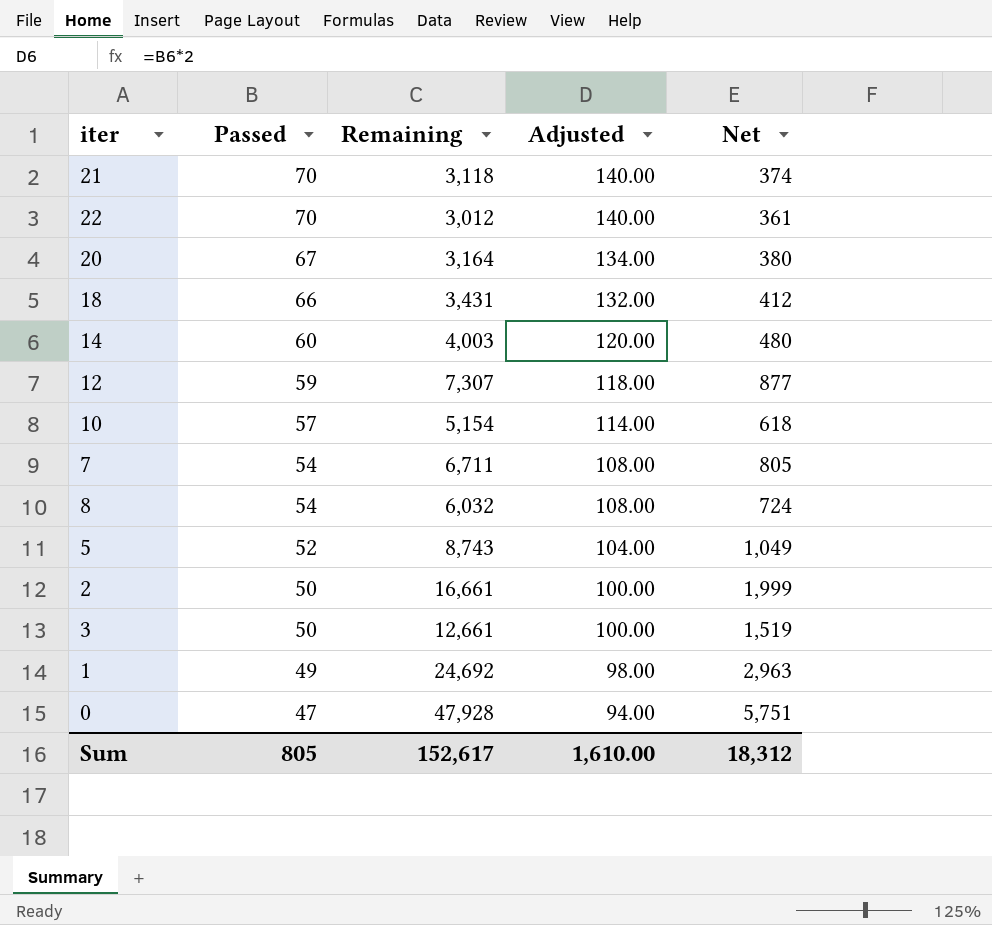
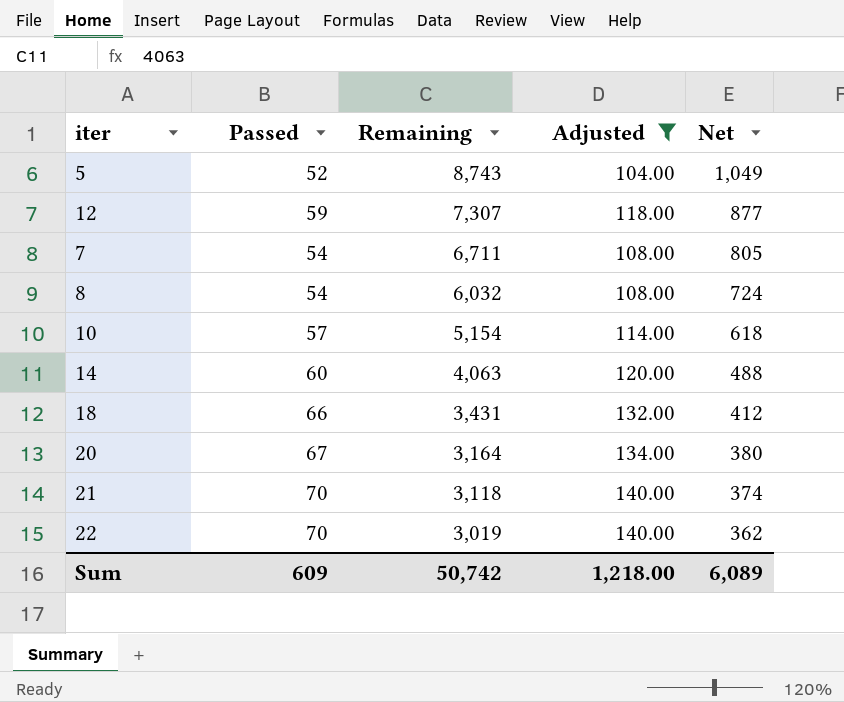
filter: none -> Adjusted >= 104.00
row order: Passed descending -> Remaining descending
14 | Remaining: 4,003 -> 4,063
14 | Net: 480 -> 488
22 | Remaining: 3,012 -> 3,019
22 | Net: 361 -> 362
Sum | Passed: 805 -> 609
Sum | Remaining: 152,617 -> 50,742
Sum | Adjusted: 1,610.00 -> 1,218.00
Sum | Net: 18,312 -> 6,089

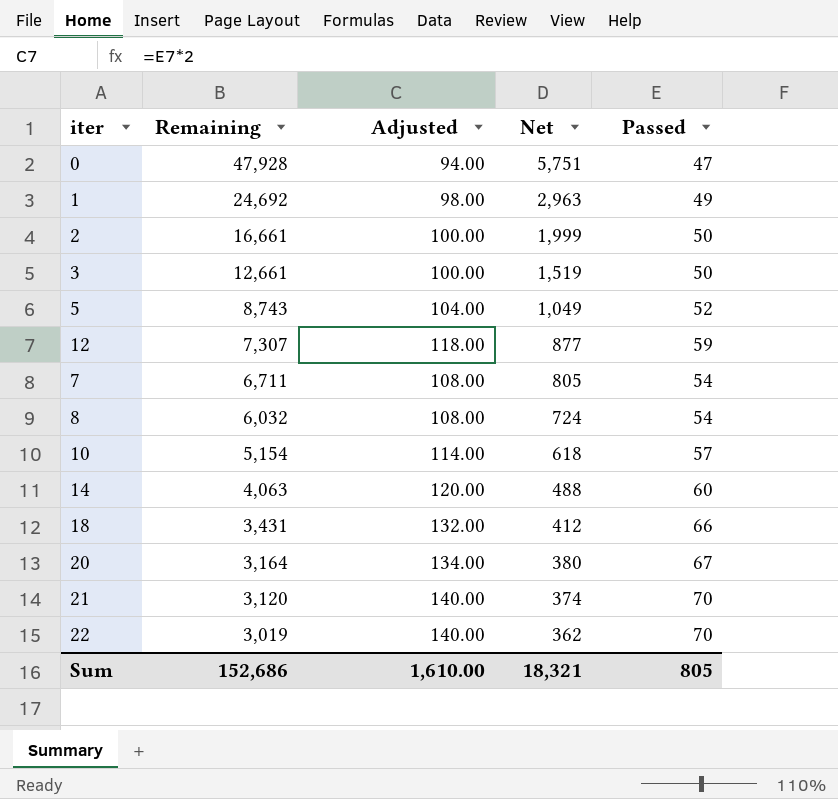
filter: Adjusted >= 104.00 -> none
column Passed | position: 2 -> 5
21 | Remaining: 3,118 -> 3,120
Sum | Remaining: 50,742 -> 152,686
Sum | Adjusted: 1,218.00 -> 1,610.00
Sum | Net: 6,089 -> 18,321
Sum | Passed: 609 -> 805

